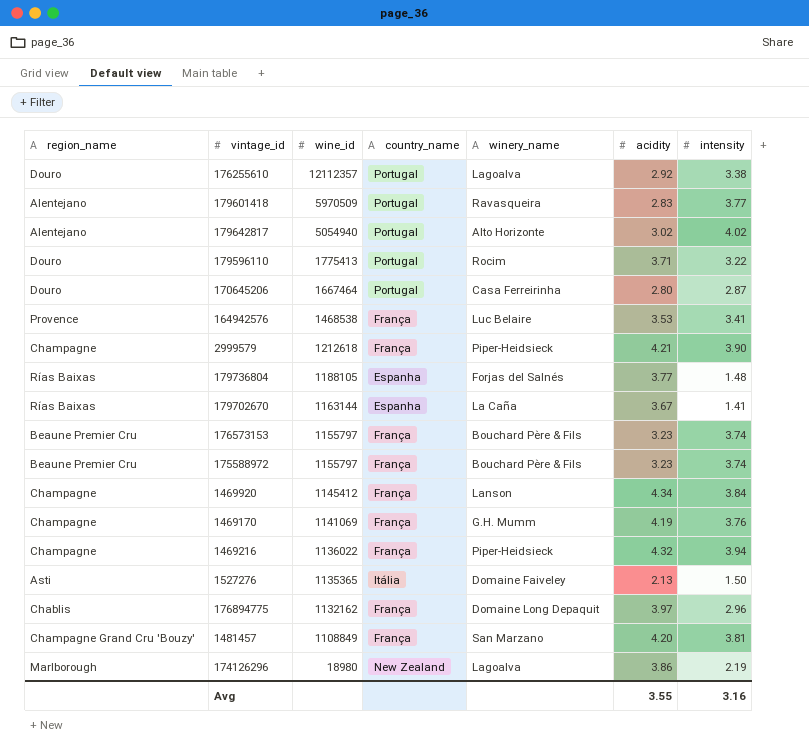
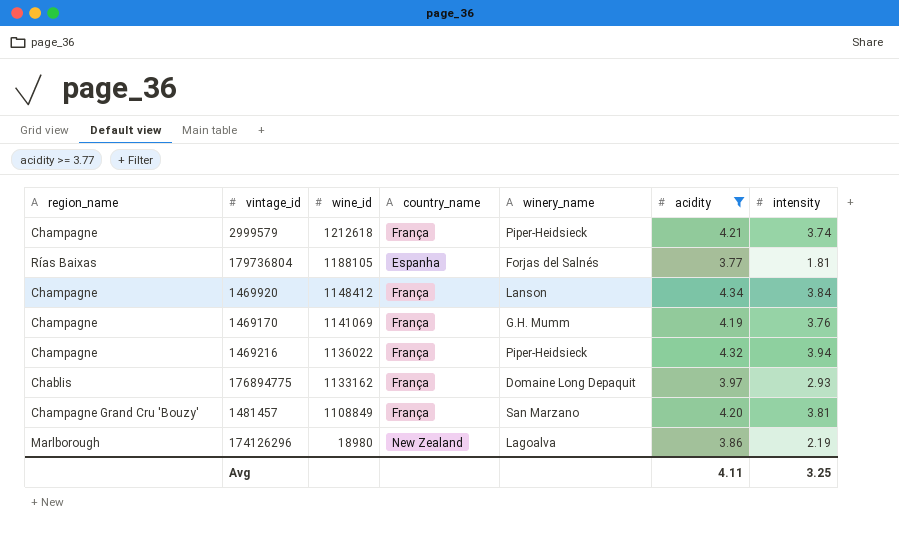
filter: none -> acidity >= 3.77
2999579 | intensity: 3.90 -> 3.74
179736804 | intensity: 1.48 -> 1.81
1469920 | wine_id: 1145412 -> 1148412
176894775 | wine_id: 1132162 -> 1133162
176894775 | intensity: 2.96 -> 2.93
Avg | acidity: 3.55 -> 4.11
Avg | intensity: 3.16 -> 3.25

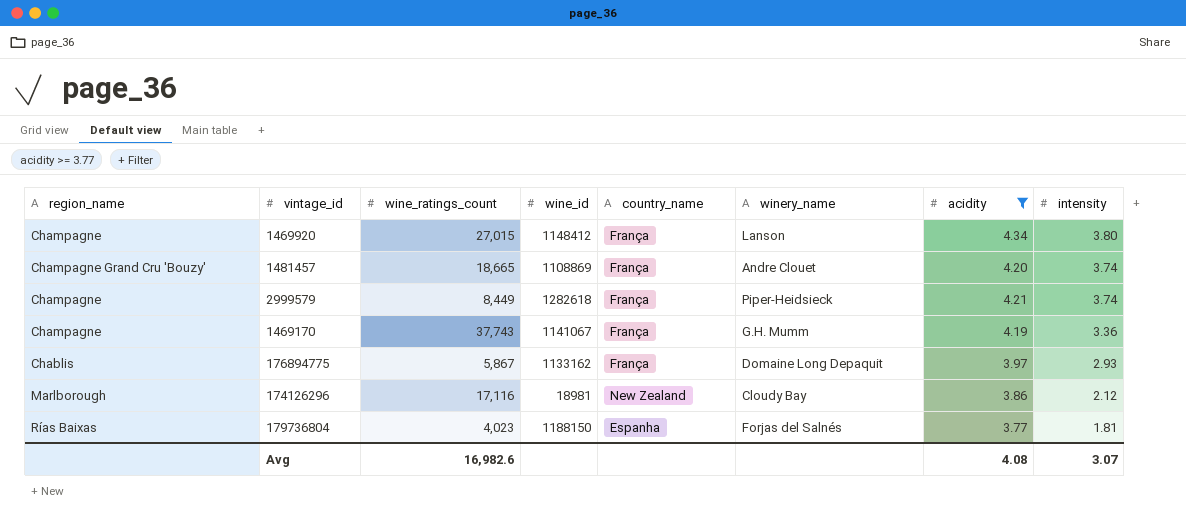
row order: wine_id descending -> intensity descending
column wine_ratings_count | position: none -> 3
row 1469216: Champagne | 1136022 | França | Piper-Heidsieck | 4.32 | 3.94 -> none
1469920 | intensity: 3.84 -> 3.80
1481457 | wine_id: 1108849 -> 1108869
1481457 | winery_name: San Marzano -> Andre Clouet
1481457 | intensity: 3.81 -> 3.74
2999579 | wine_id: 1212618 -> 1282618
1469170 | wine_id: 1141069 -> 1141067
1469170 | intensity: 3.76 -> 3.36
174126296 | wine_id: 18980 -> 18981
174126296 | winery_name: Lagoalva -> Cloudy Bay
174126296 | intensity: 2.19 -> 2.12
179736804 | wine_id: 1188105 -> 1188150
Avg | acidity: 4.11 -> 4.08
Avg | intensity: 3.25 -> 3.07

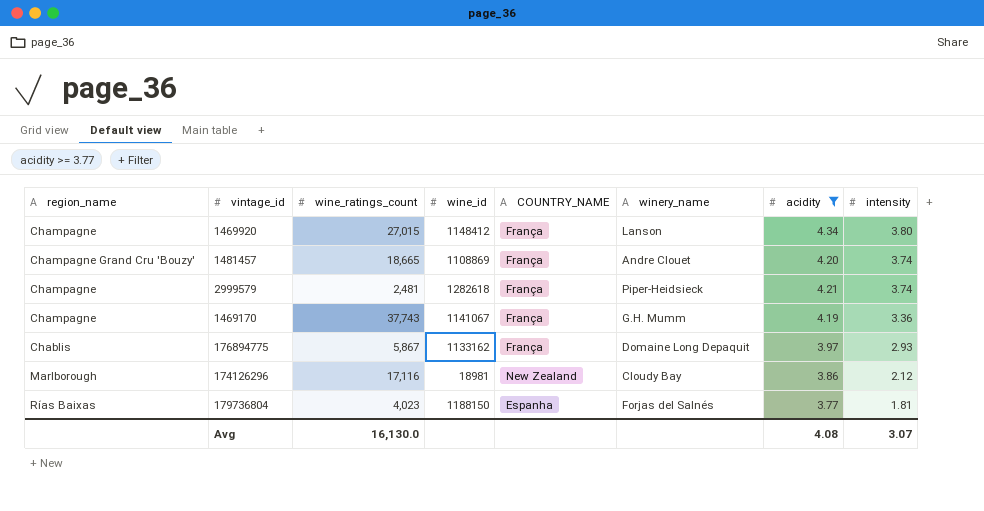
column name: country_name -> COUNTRY_NAME
2999579 | wine_ratings_count: 8,449 -> 2,481
Avg | wine_ratings_count: 16,982.6 -> 16,130.0

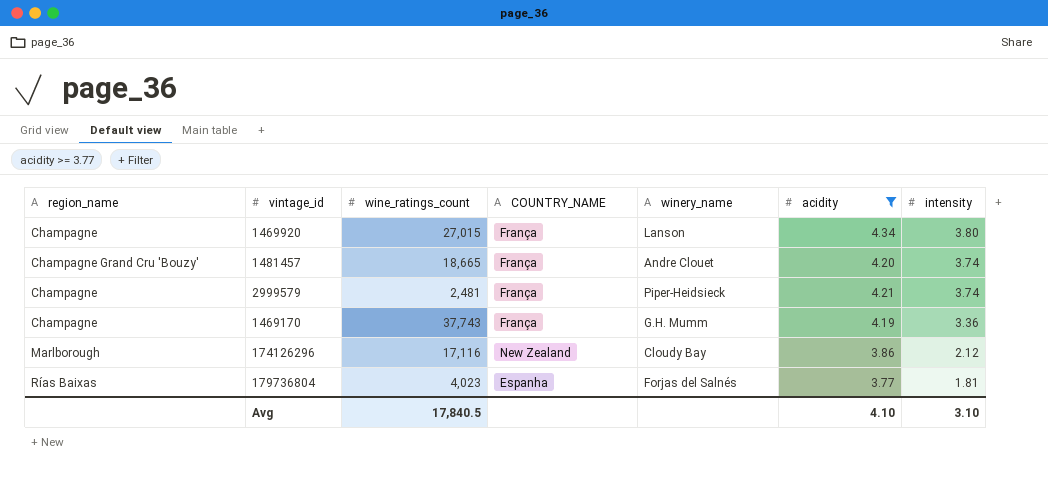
column wine_id | position: 4 -> none
row 176894775: Chablis | 5,867 | 1133162 | França | Domaine Long Depaquit | 3.97 | 2.93 -> none
Avg | wine_ratings_count: 16,130.0 -> 17,840.5
Avg | acidity: 4.08 -> 4.10
Avg | intensity: 3.07 -> 3.10

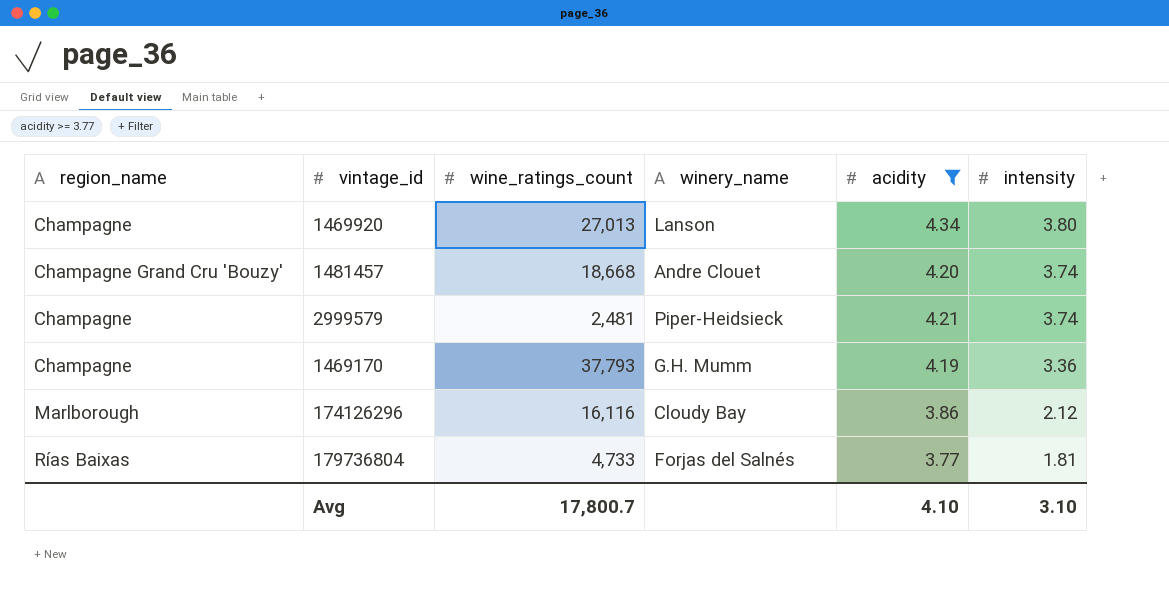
column COUNTRY_NAME | position: 4 -> none
1469920 | wine_ratings_count: 27,015 -> 27,013
1481457 | wine_ratings_count: 18,665 -> 18,668
1469170 | wine_ratings_count: 37,743 -> 37,793
174126296 | wine_ratings_count: 17,116 -> 16,116
179736804 | wine_ratings_count: 4,023 -> 4,733
Avg | wine_ratings_count: 17,840.5 -> 17,800.7

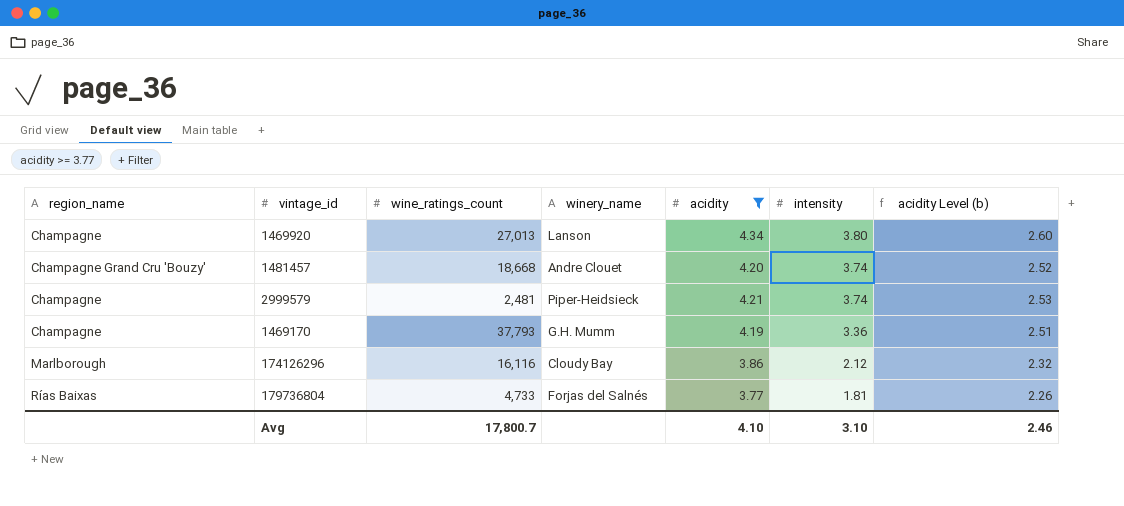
column acidity Level (b) | formula: none -> [acidity] * 0.6

